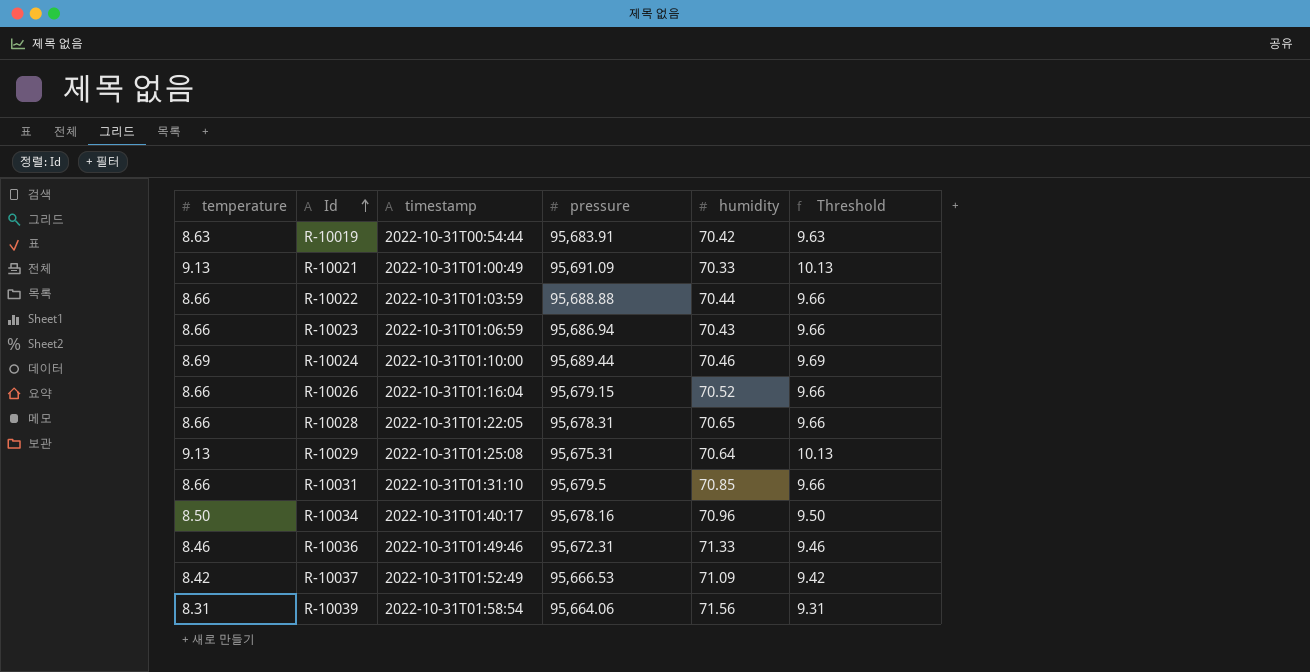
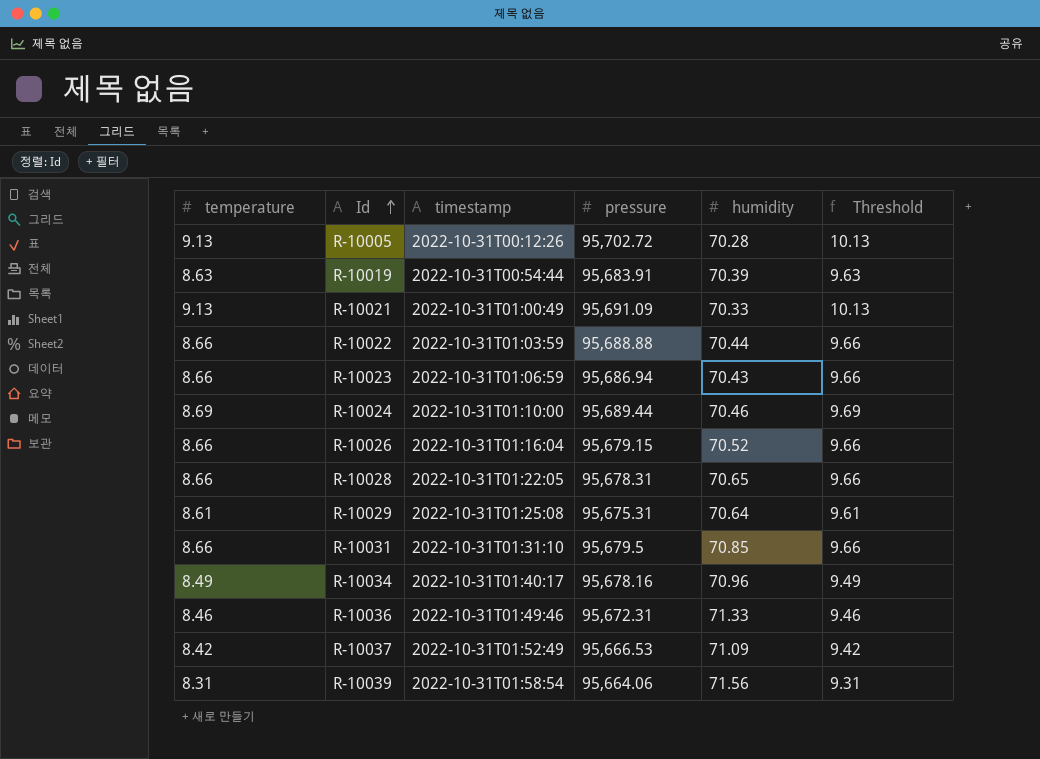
row R-10005: none -> 9.13 | 2022-10-31T00:12:26 | 95,702.72 | 70.28 | 10.13
R-10019 | humidity: 70.42 -> 70.39
R-10029 | temperature: 9.13 -> 8.61
R-10029 | Threshold: 10.13 -> 9.61
R-10034 | temperature: 8.50 -> 8.49
R-10034 | Threshold: 9.50 -> 9.49

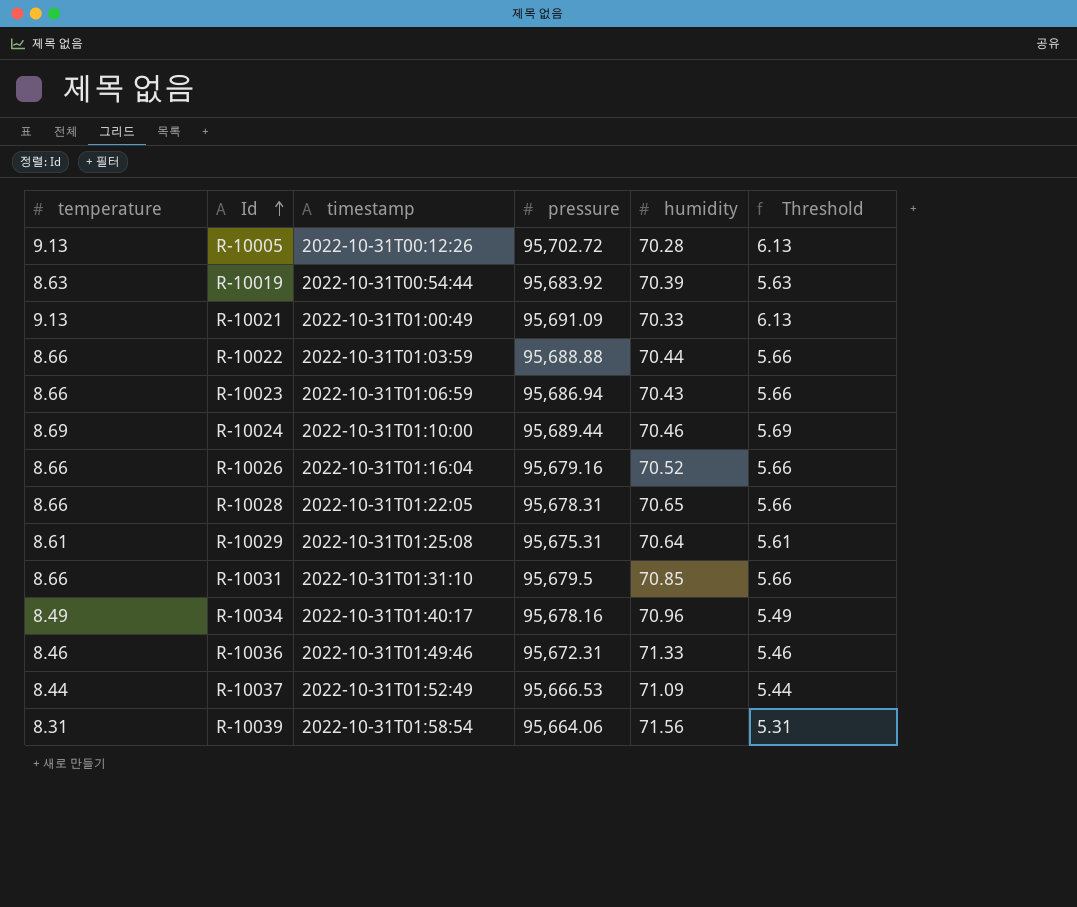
column Threshold | formula: [temperature] + 1 -> [temperature] - 3
R-10019 | pressure: 95,683.91 -> 95,683.92
R-10026 | pressure: 95,679.15 -> 95,679.16
R-10037 | temperature: 8.42 -> 8.44

